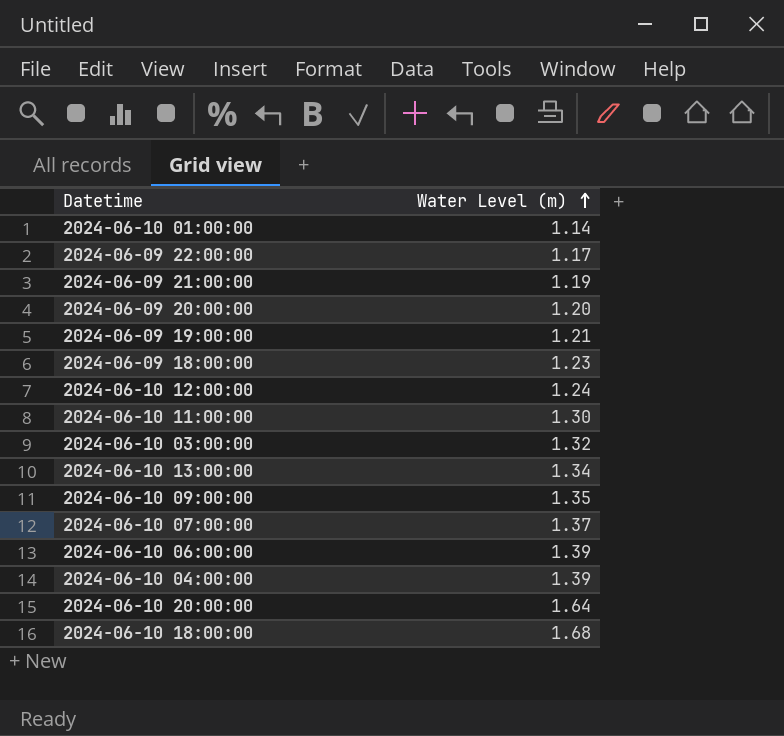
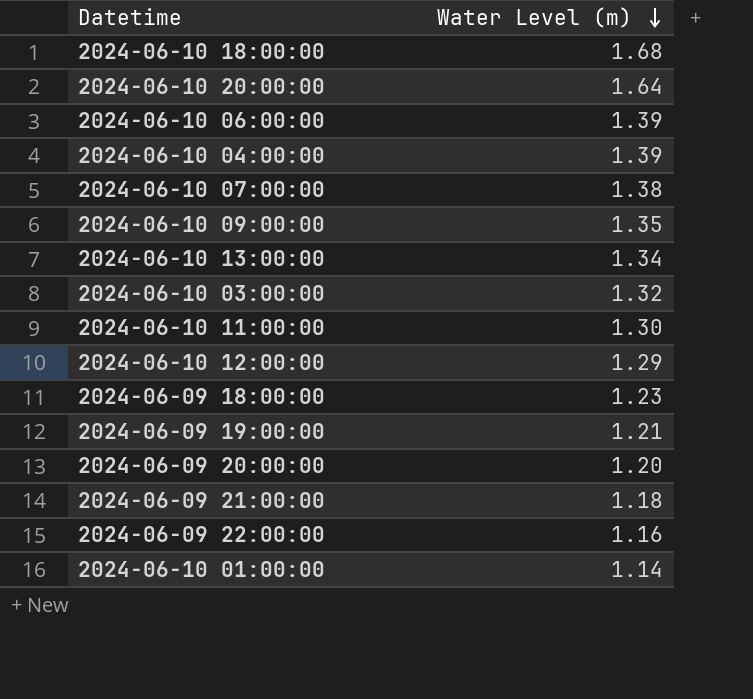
row order: Water Level (m) ascending -> Water Level (m) descending
2024-06-10 07:00:00 | Water Level (m): 1.37 -> 1.38
2024-06-10 12:00:00 | Water Level (m): 1.24 -> 1.29
2024-06-09 21:00:00 | Water Level (m): 1.19 -> 1.18
2024-06-09 22:00:00 | Water Level (m): 1.17 -> 1.16

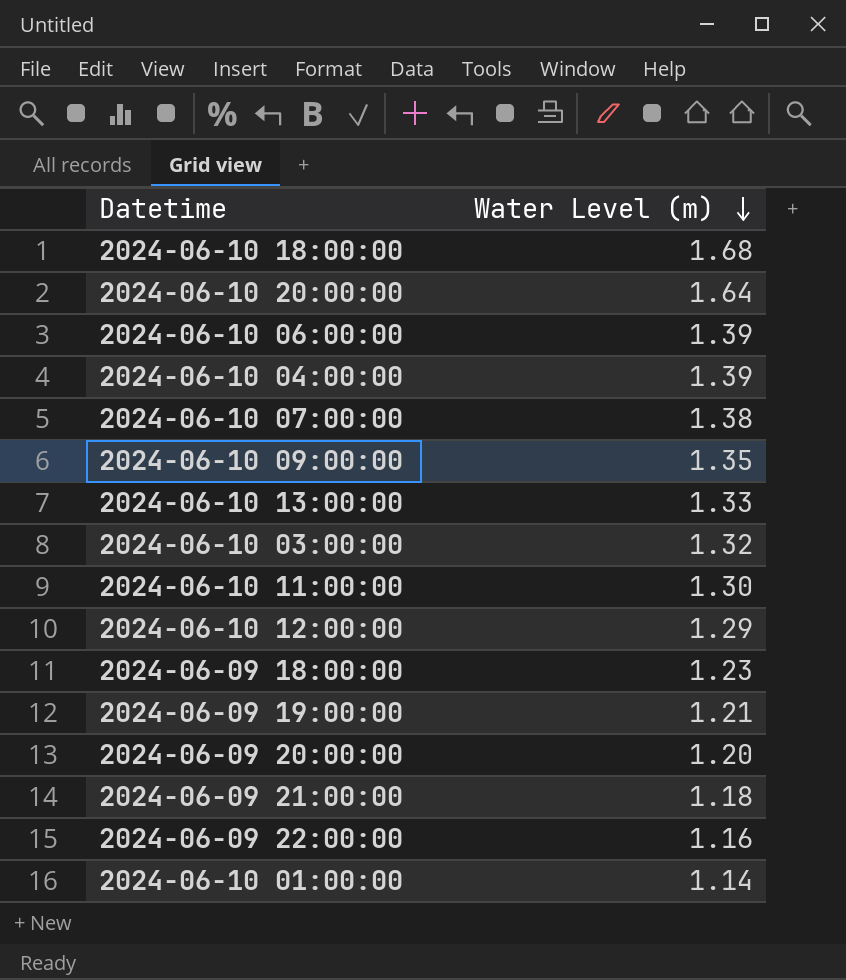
2024-06-10 13:00:00 | Water Level (m): 1.34 -> 1.33

